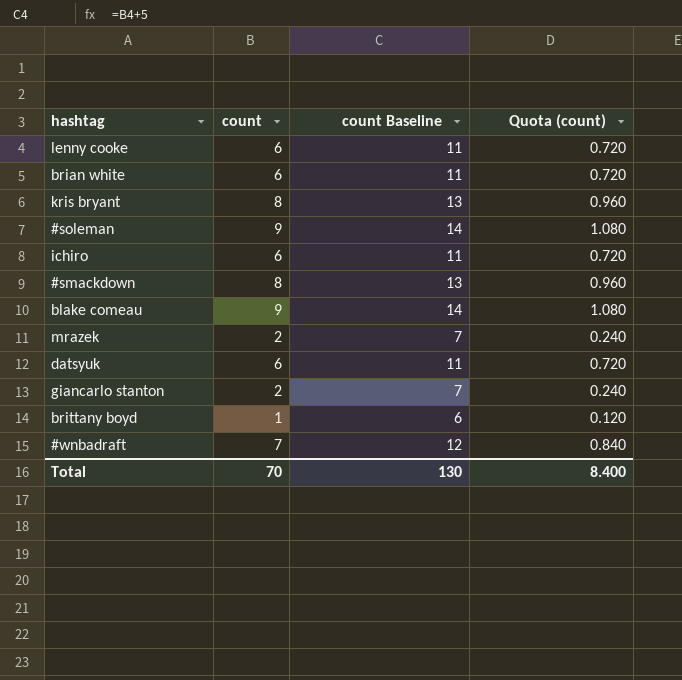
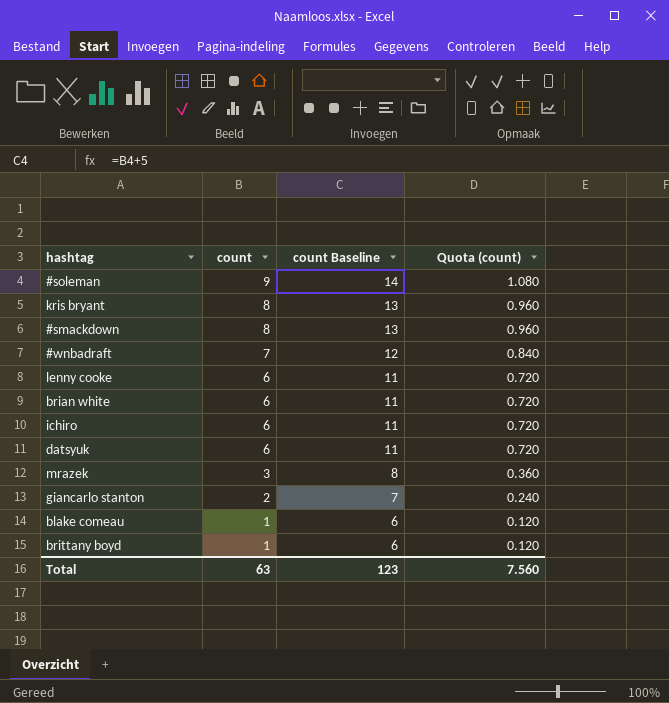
row order: none -> count descending
mrazek | count: 2 -> 3
mrazek | count Baseline: 7 -> 8
mrazek | Quota (count): 0.240 -> 0.360
blake comeau | count: 9 -> 1
blake comeau | count Baseline: 14 -> 6
blake comeau | Quota (count): 1.080 -> 0.120
Total | count: 70 -> 63
Total | count Baseline: 130 -> 123
Total | Quota (count): 8.400 -> 7.560

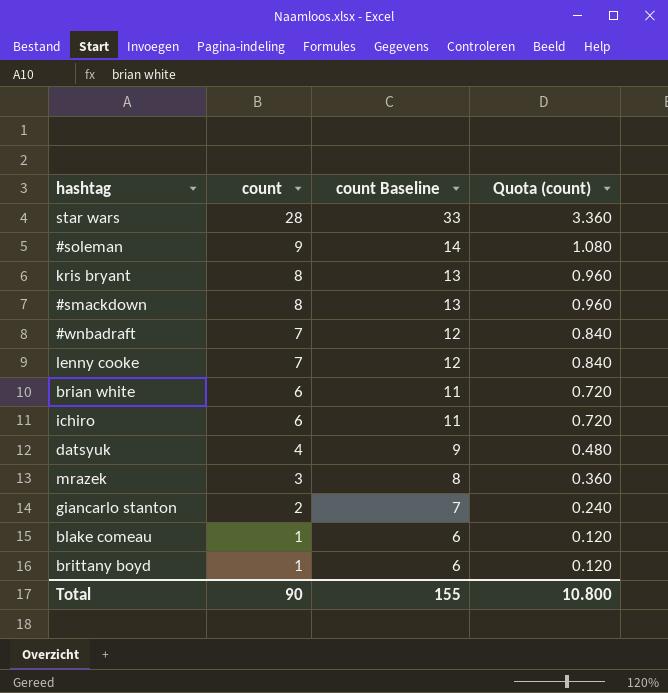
row star wars: none -> 28 | 33 | 3.360
lenny cooke | count: 6 -> 7
lenny cooke | count Baseline: 11 -> 12
lenny cooke | Quota (count): 0.720 -> 0.840
datsyuk | count: 6 -> 4
datsyuk | count Baseline: 11 -> 9
datsyuk | Quota (count): 0.720 -> 0.480
Total | count: 63 -> 90
Total | count Baseline: 123 -> 155
Total | Quota (count): 7.560 -> 10.800

